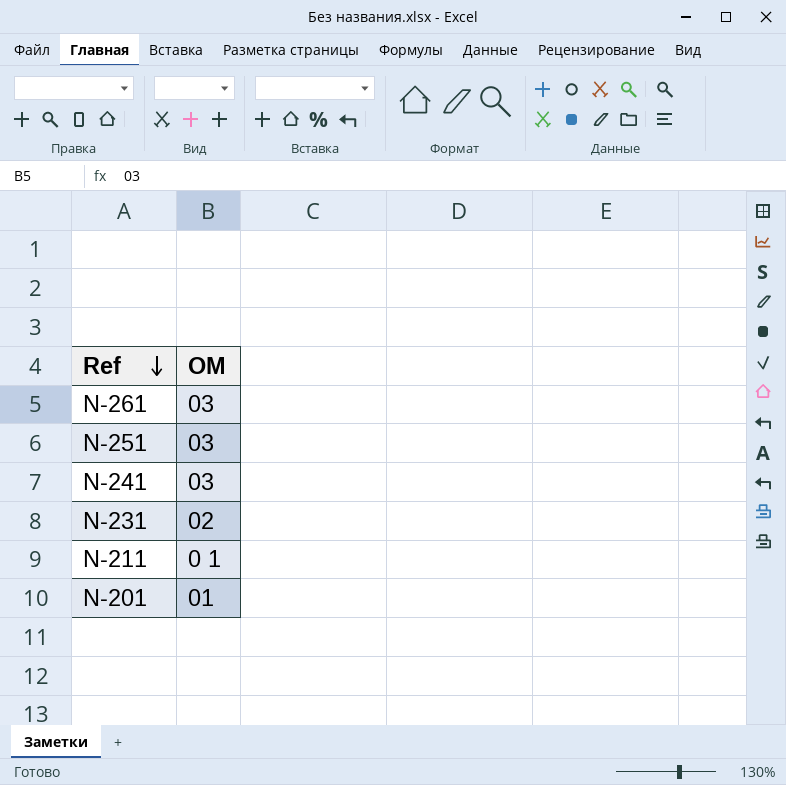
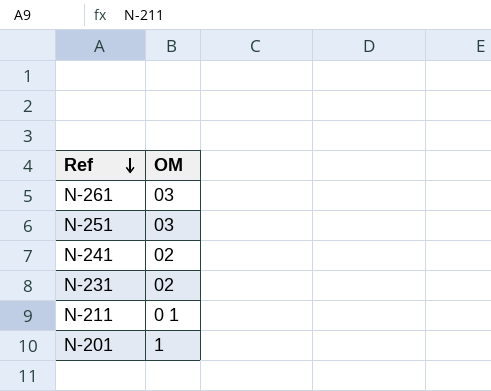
N-241 | ОМ: 03 -> 02
N-201 | ОМ: 01 -> 1

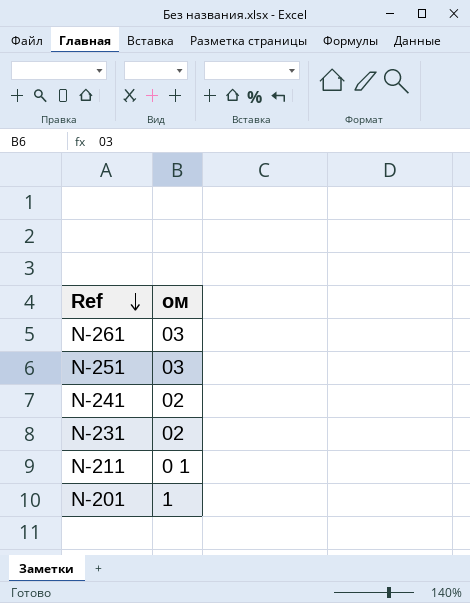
column name: ОМ -> ом

